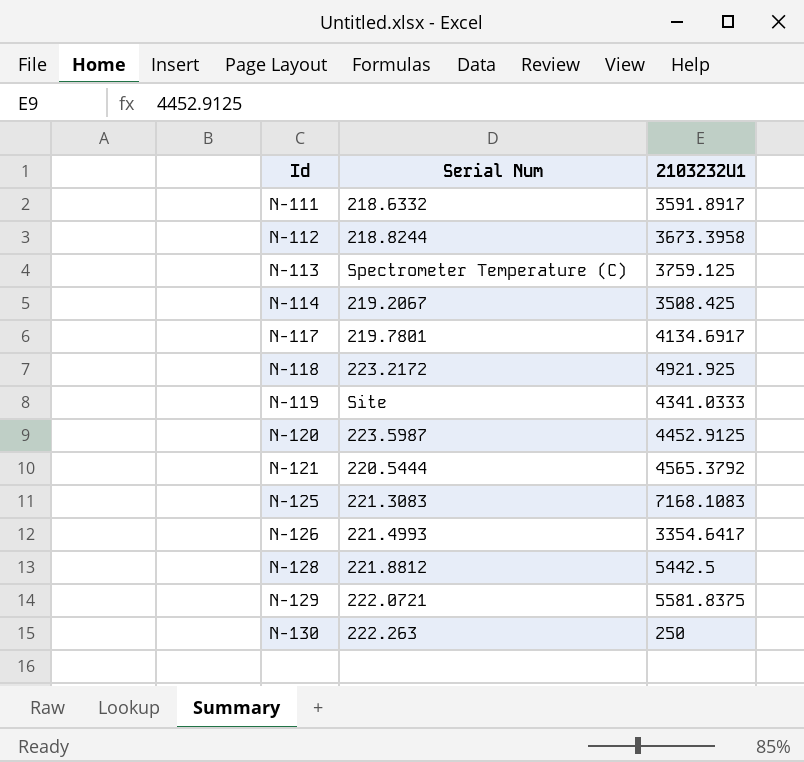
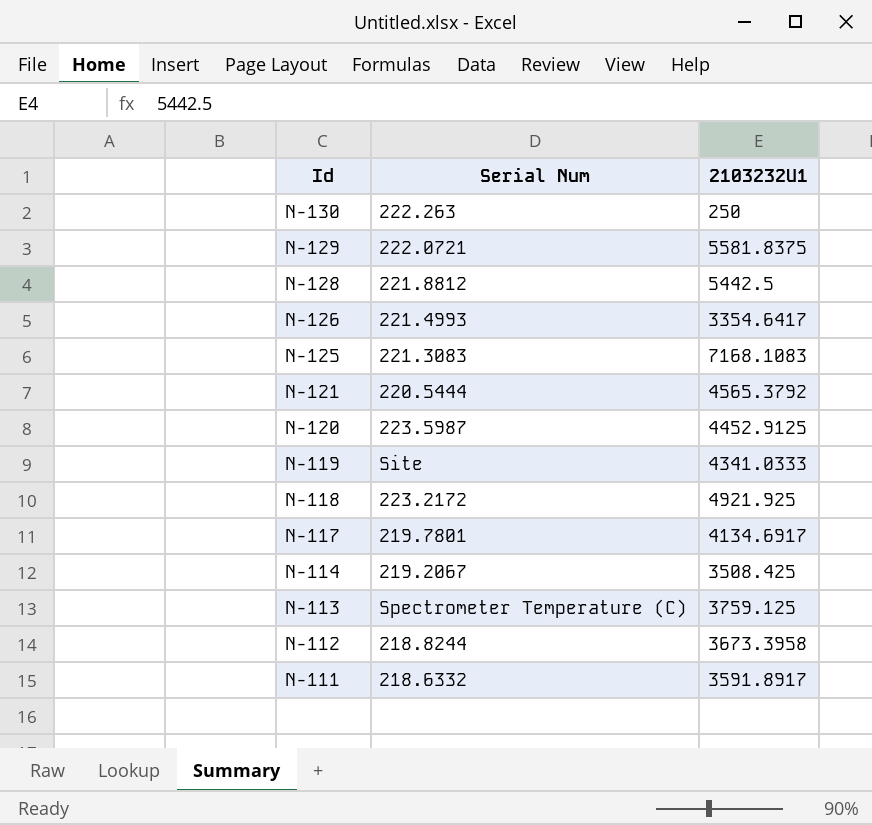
row order: Id ascending -> Id descending

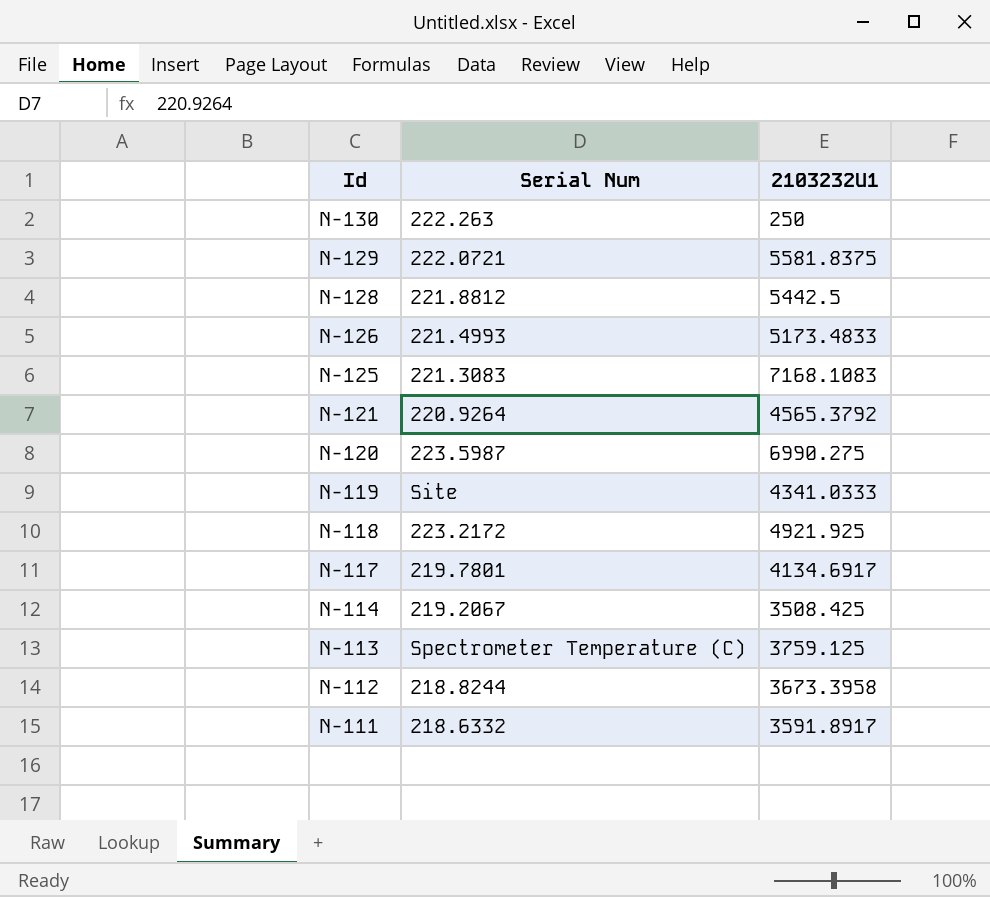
N-126 | 2103232U1: 3354.6417 -> 5173.4833
N-121 | Serial Num: 220.5444 -> 220.9264
N-120 | 2103232U1: 4452.9125 -> 6990.275

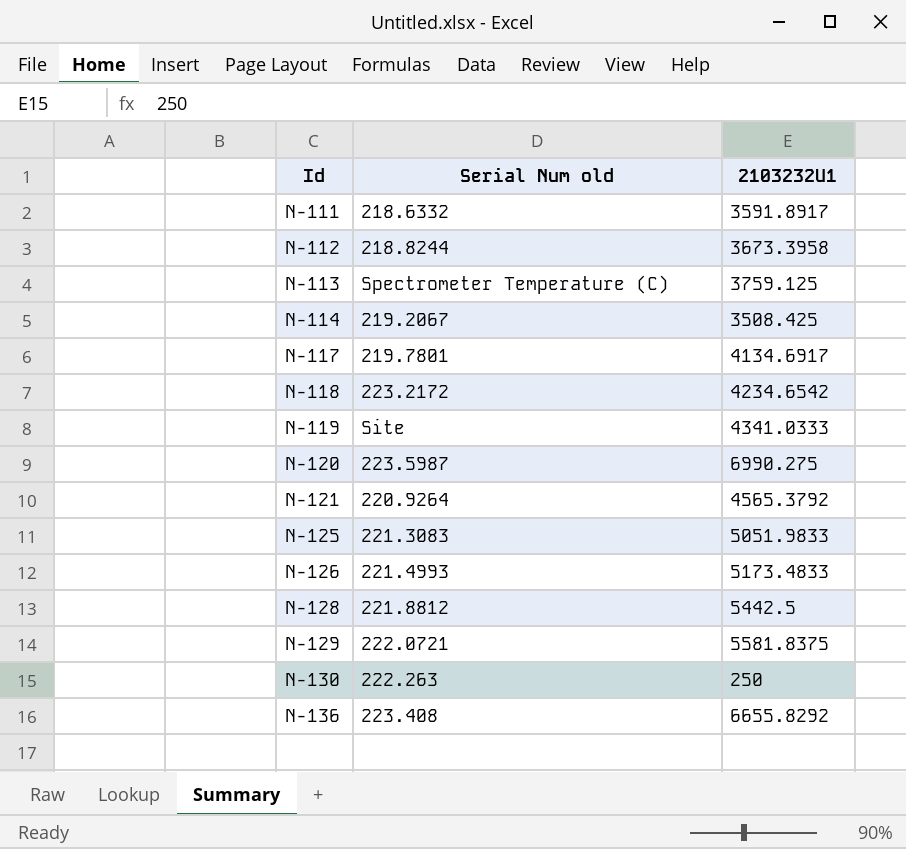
row order: Id descending -> Id ascending
column name: Serial Num -> Serial Num old
N-118 | 2103232U1: 4921.925 -> 4234.6542
N-125 | 2103232U1: 7168.1083 -> 5051.9833
row N-136: none -> 223.408 | 6655.8292

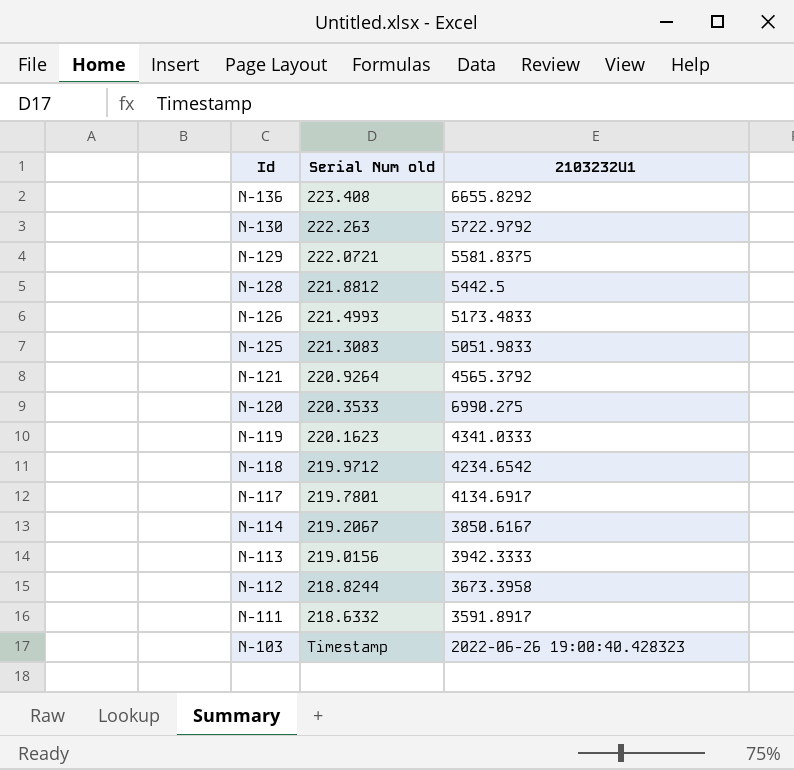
row order: Id ascending -> Id descending
N-130 | 2103232U1: 250 -> 5722.9792
N-120 | Serial Num old: 223.5987 -> 220.3533
N-119 | Serial Num old: Site -> 220.1623
N-118 | Serial Num old: 223.2172 -> 219.9712
N-114 | 2103232U1: 3508.425 -> 3850.6167
N-113 | Serial Num old: Spectrometer Temperature (C) -> 219.0156
N-113 | 2103232U1: 3759.125 -> 3942.3333
row N-103: none -> Timestamp | 2022-06-26 19:00:40.428323

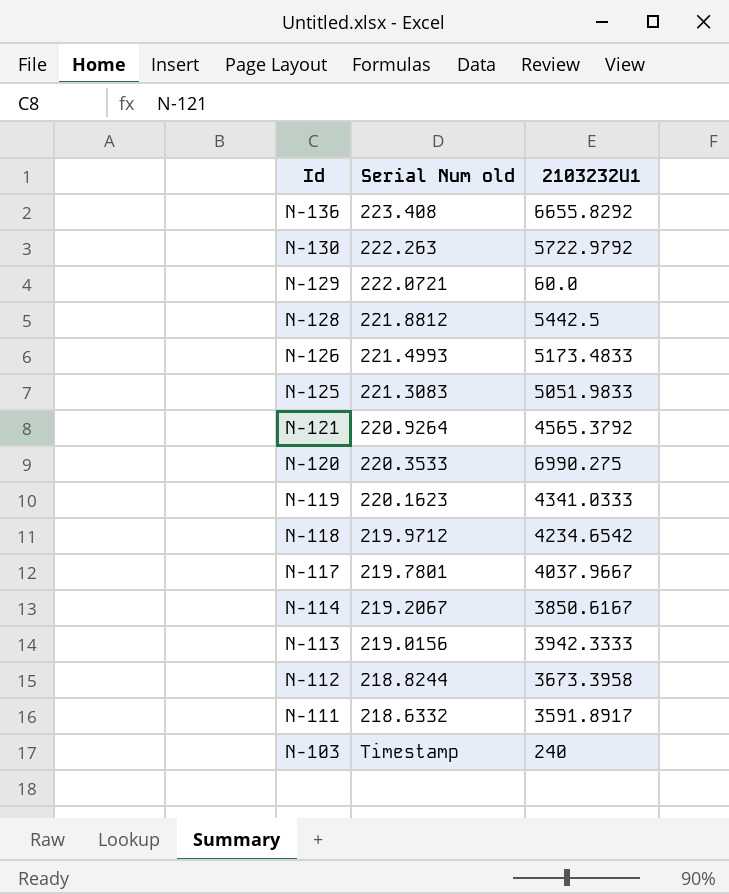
N-129 | 2103232U1: 5581.8375 -> 60.0
N-117 | 2103232U1: 4134.6917 -> 4037.9667
N-103 | 2103232U1: 2022-06-26 19:00:40.428323 -> 240

